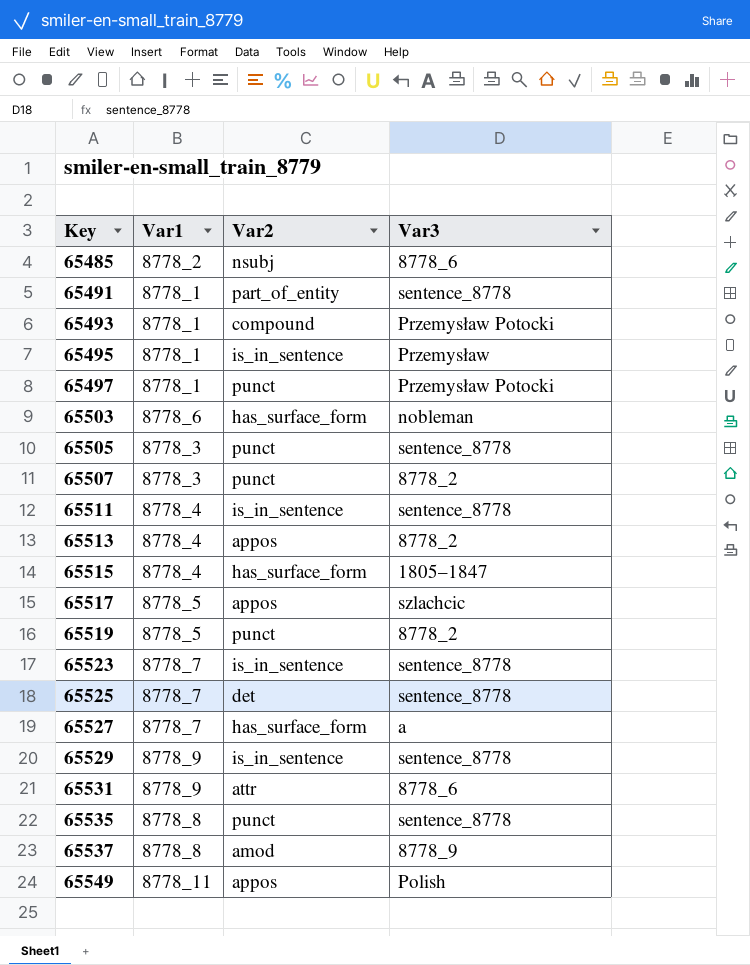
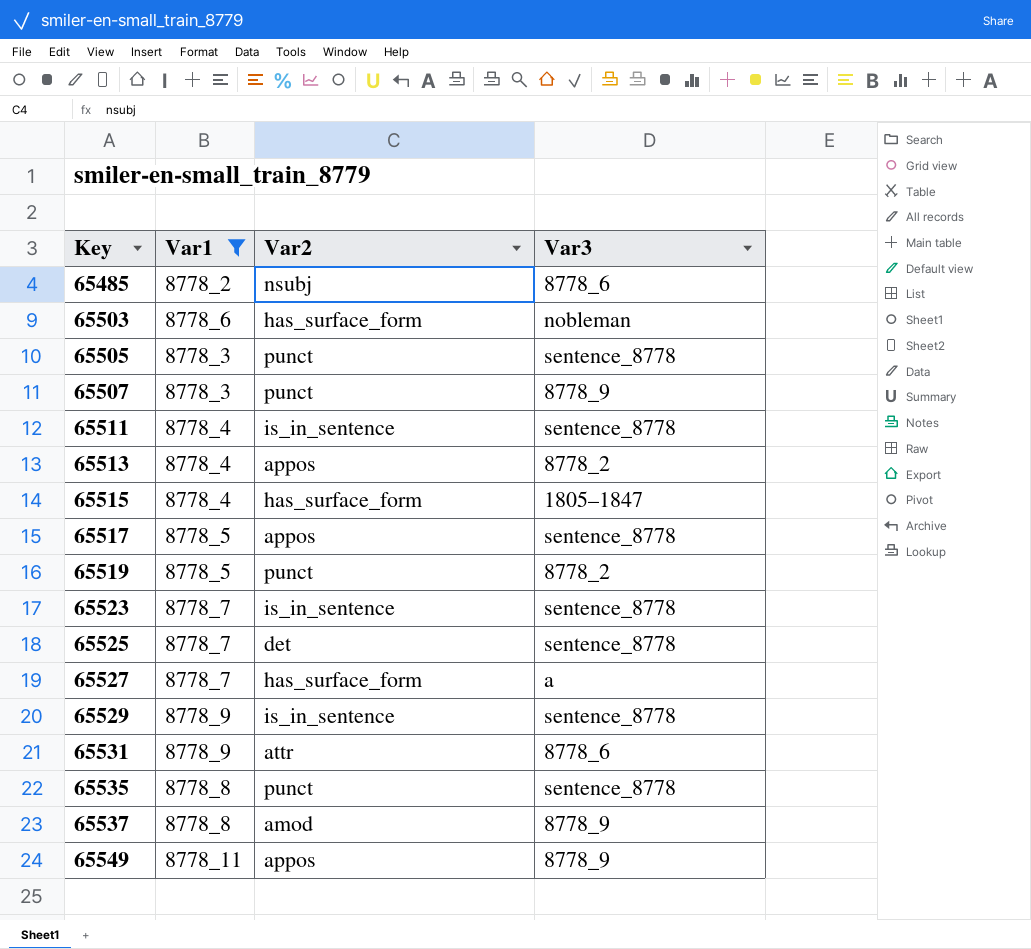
filter: none -> Var1 != 8778_1
65507 | Var3: 8778_2 -> 8778_9
65517 | Var3: szlachcic -> sentence_8778
65549 | Var3: Polish -> 8778_9

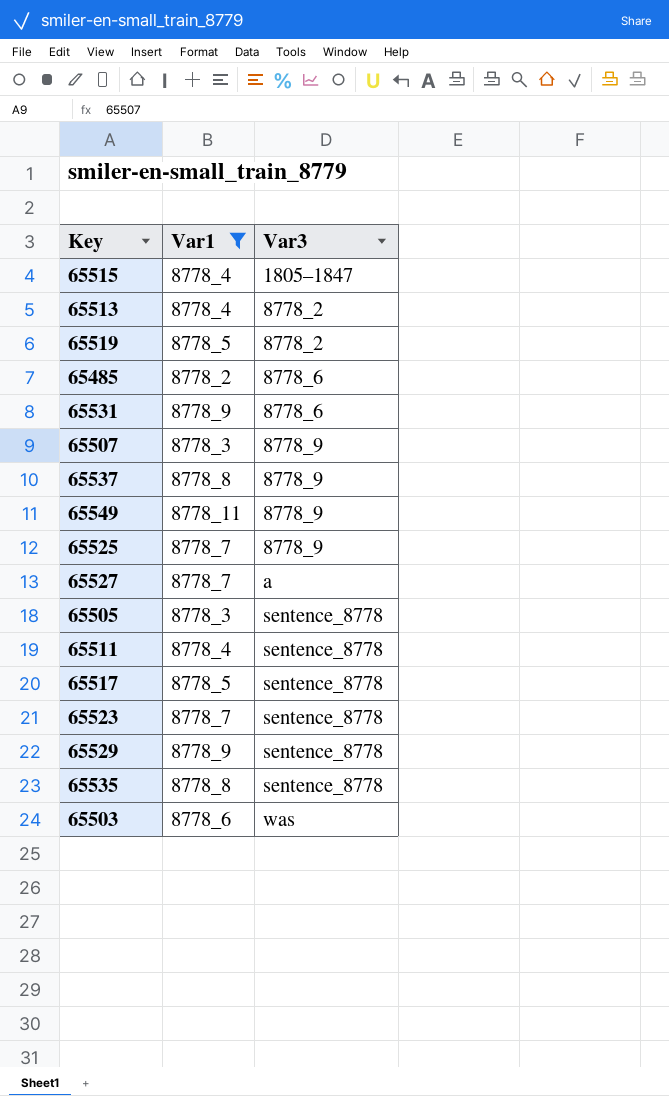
row order: Key ascending -> Var3 ascending
column Var2 | position: 3 -> none
65525 | Var3: sentence_8778 -> 8778_9
65503 | Var3: nobleman -> was

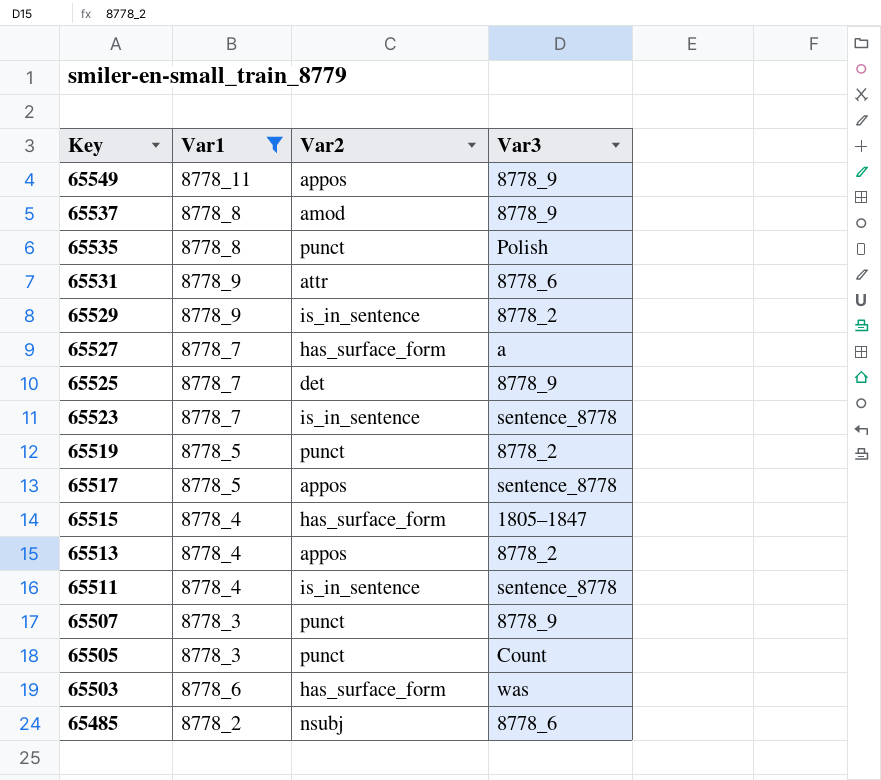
row order: Var3 ascending -> Key descending
column Var2 | position: none -> 3
65535 | Var3: sentence_8778 -> Polish
65529 | Var3: sentence_8778 -> 8778_2
65505 | Var3: sentence_8778 -> Count

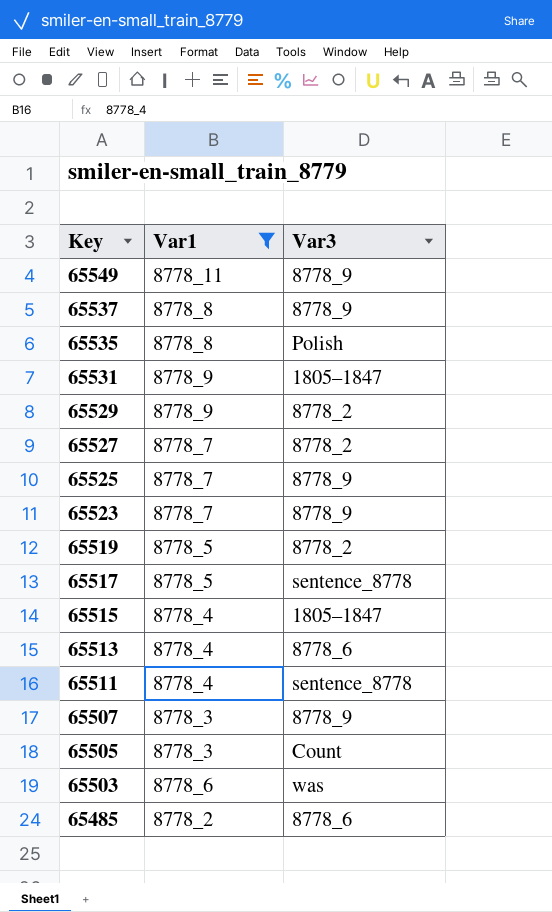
column Var2 | position: 3 -> none
65531 | Var3: 8778_6 -> 1805–1847
65527 | Var3: a -> 8778_2
65523 | Var3: sentence_8778 -> 8778_9
65513 | Var3: 8778_2 -> 8778_6

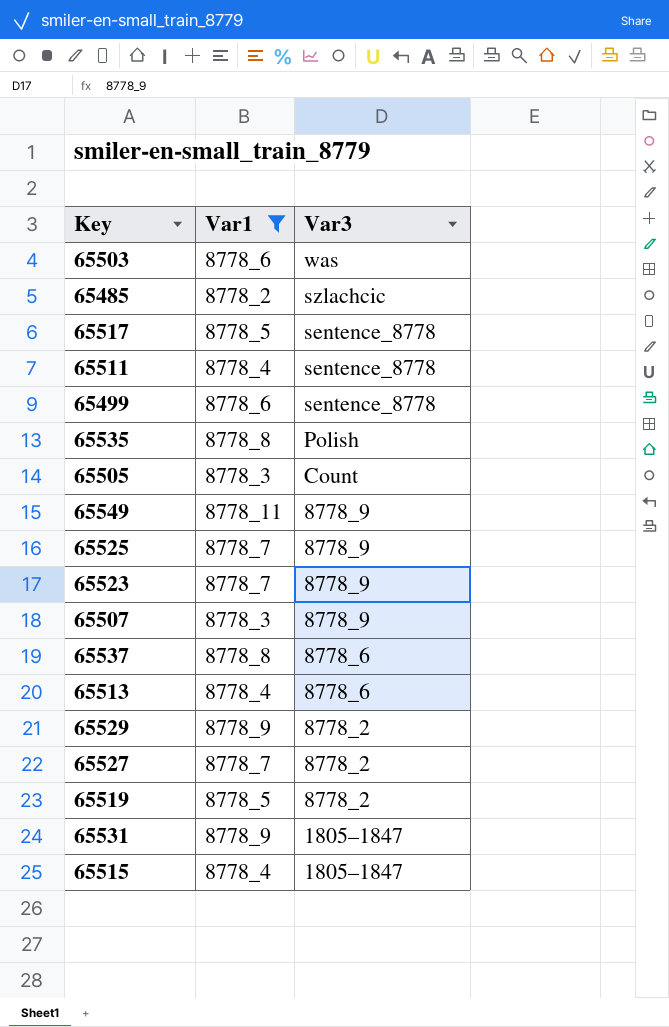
row order: Key descending -> Var3 descending
65485 | Var3: 8778_6 -> szlachcic
row 65499: none -> 8778_6 | sentence_8778
65537 | Var3: 8778_9 -> 8778_6

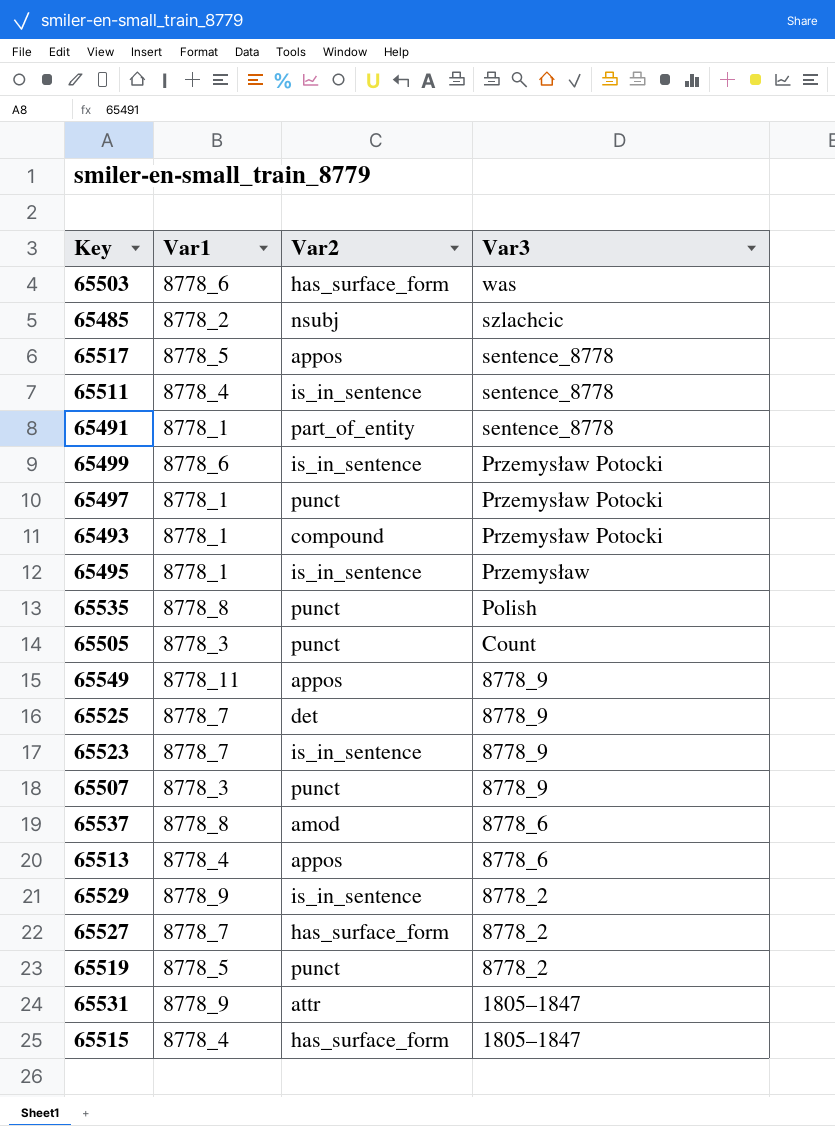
filter: Var1 != 8778_1 -> none
column Var2 | position: none -> 3
65499 | Var3: sentence_8778 -> Przemysław Potocki

